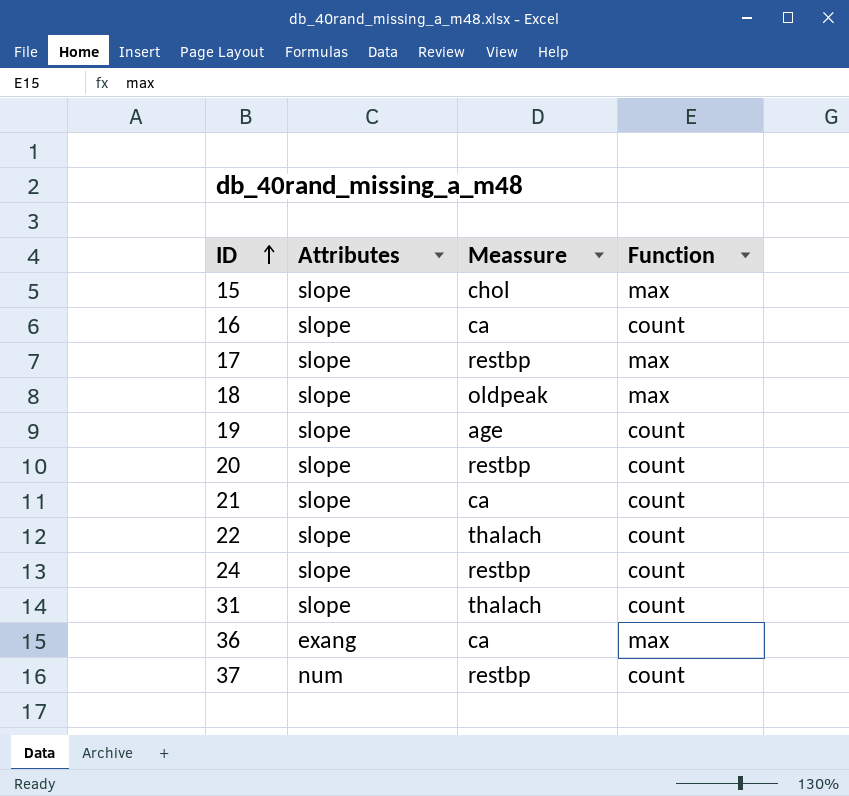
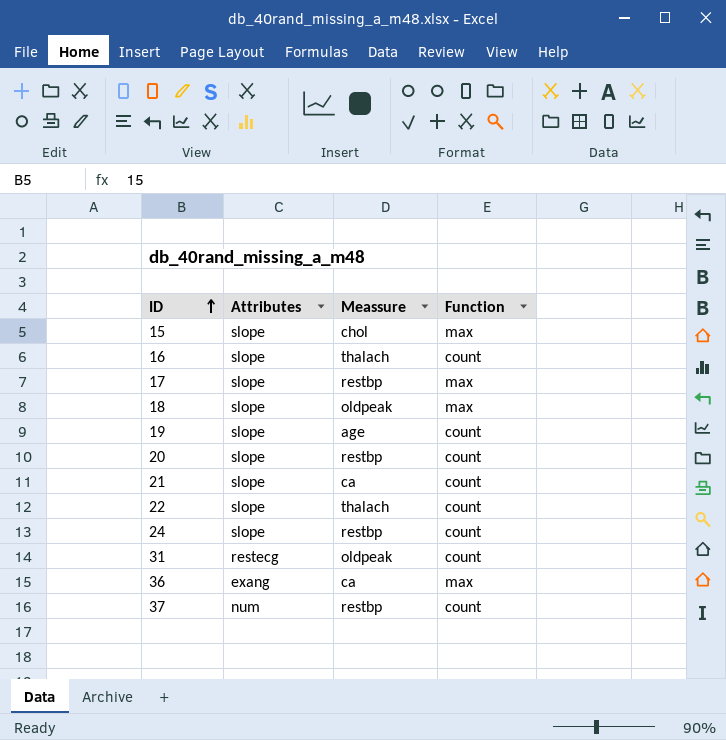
16 | Meassure: ca -> thalach
31 | Attributes: slope -> restecg
31 | Meassure: thalach -> oldpeak

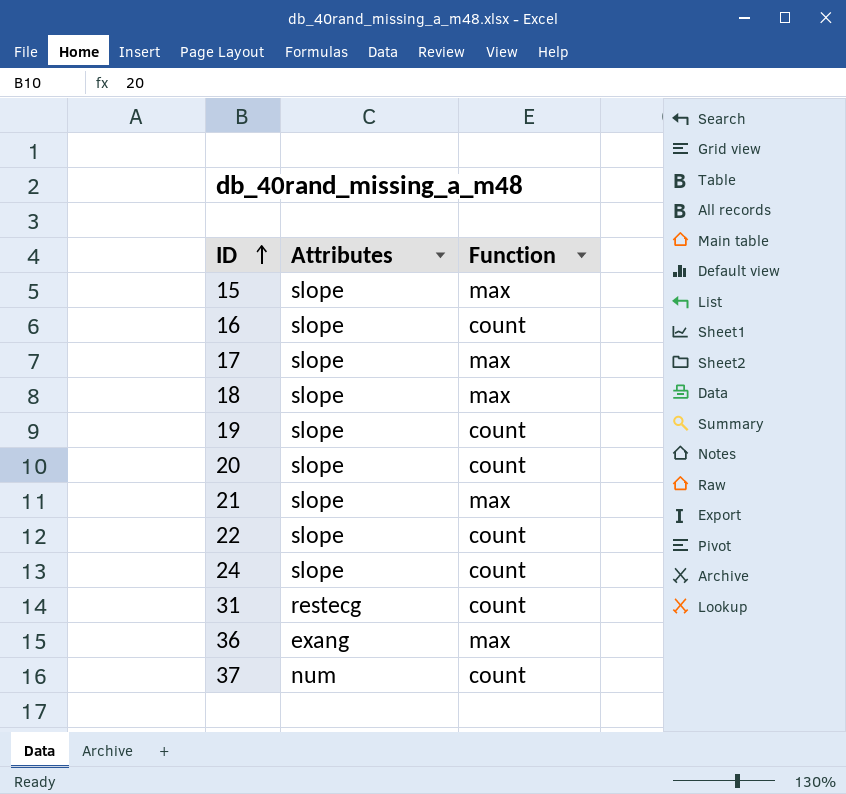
column Meassure | position: 3 -> none
21 | Function: count -> max

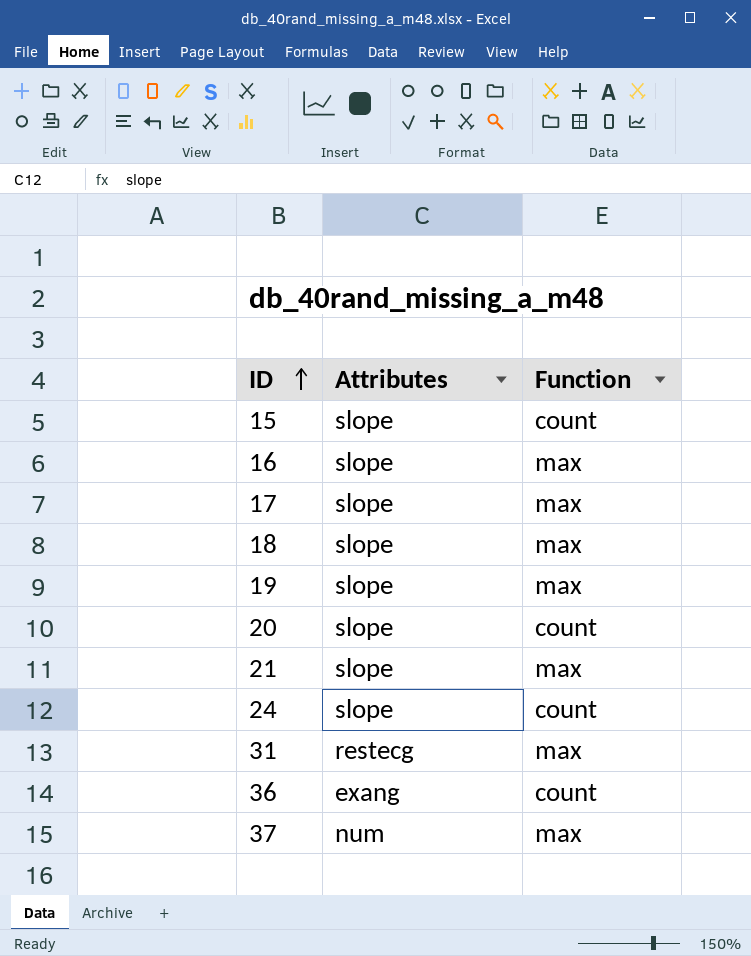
row 22: slope | count -> none
15 | Function: max -> count
16 | Function: count -> max
19 | Function: count -> max
31 | Function: count -> max
36 | Function: max -> count
37 | Function: count -> max

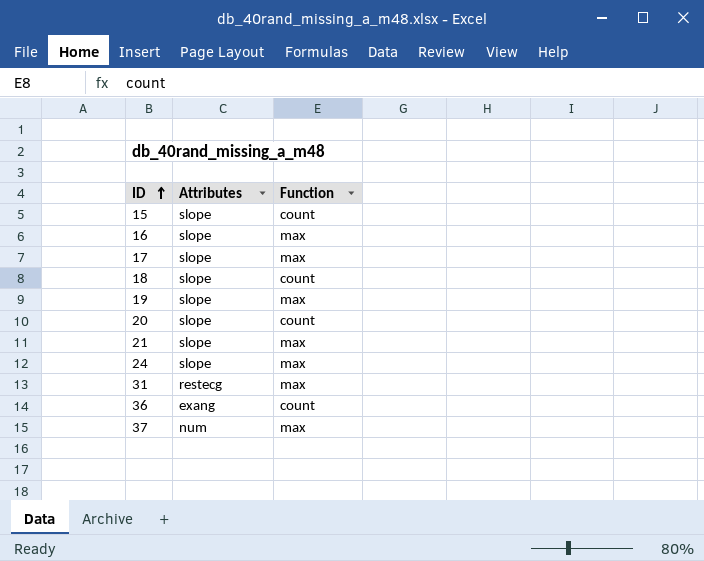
18 | Function: max -> count
24 | Function: count -> max

